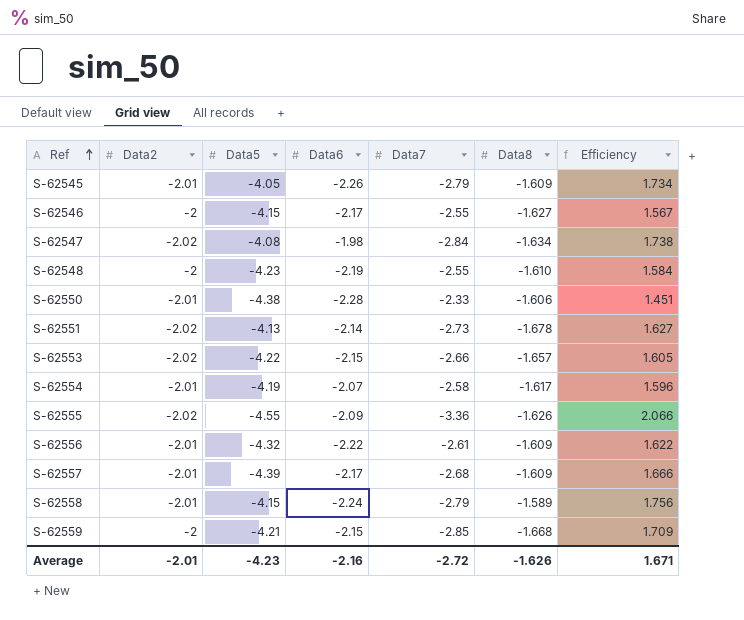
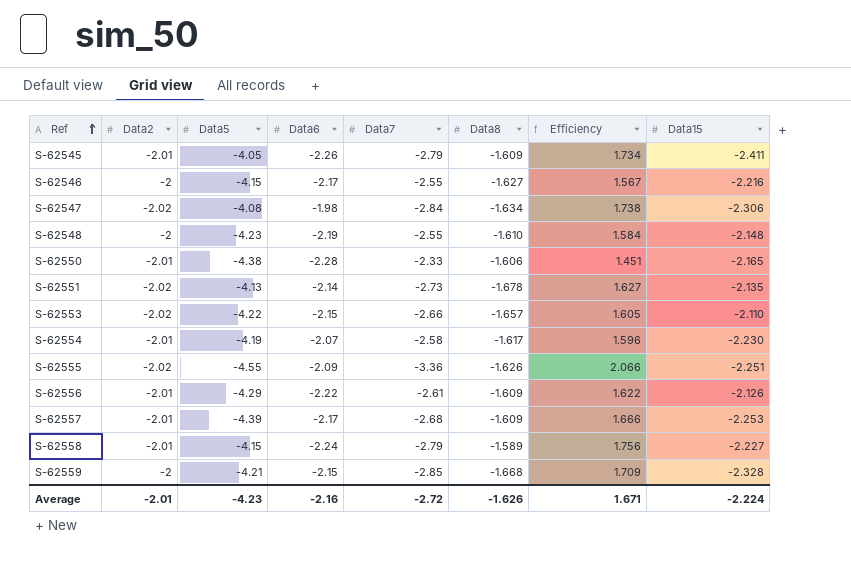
column Data15 | position: none -> 8
S-62556 | Data5: -4.32 -> -4.29

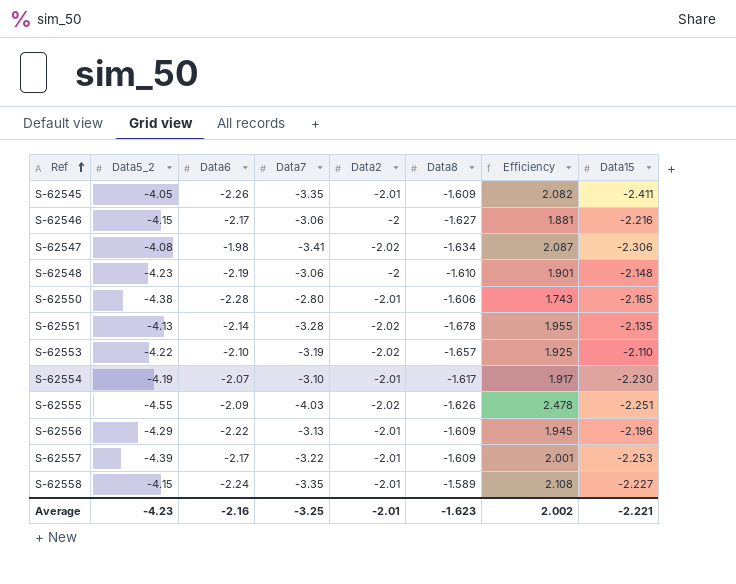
column name: Data5 -> Data5_2
column Data2 | position: 2 -> 5
row S-62559: -2 | -4.21 | -2.15 | -2.85 | -1.668 | 1.709 | -2.328 -> none
S-62545 | Data7: -2.79 -> -3.35
S-62545 | Efficiency: 1.734 -> 2.082
S-62546 | Data7: -2.55 -> -3.06
S-62546 | Efficiency: 1.567 -> 1.881
S-62547 | Data7: -2.84 -> -3.41
S-62547 | Efficiency: 1.738 -> 2.087
S-62548 | Data7: -2.55 -> -3.06
S-62548 | Efficiency: 1.584 -> 1.901
S-62550 | Data7: -2.33 -> -2.80
S-62550 | Efficiency: 1.451 -> 1.743
S-62551 | Data7: -2.73 -> -3.28
S-62551 | Efficiency: 1.627 -> 1.955
S-62553 | Data6: -2.15 -> -2.10
S-62553 | Data7: -2.66 -> -3.19
S-62553 | Efficiency: 1.605 -> 1.925
S-62554 | Data7: -2.58 -> -3.10
S-62554 | Efficiency: 1.596 -> 1.917
S-62555 | Data7: -3.36 -> -4.03
S-62555 | Efficiency: 2.066 -> 2.478
S-62556 | Data7: -2.61 -> -3.13
S-62556 | Efficiency: 1.622 -> 1.945
S-62556 | Data15: -2.126 -> -2.196
S-62557 | Data7: -2.68 -> -3.22
S-62557 | Efficiency: 1.666 -> 2.001
S-62558 | Data7: -2.79 -> -3.35
S-62558 | Efficiency: 1.756 -> 2.108
Average | Data7: -2.72 -> -3.25
Average | Data8: -1.626 -> -1.623
Average | Efficiency: 1.671 -> 2.002
Average | Data15: -2.224 -> -2.221

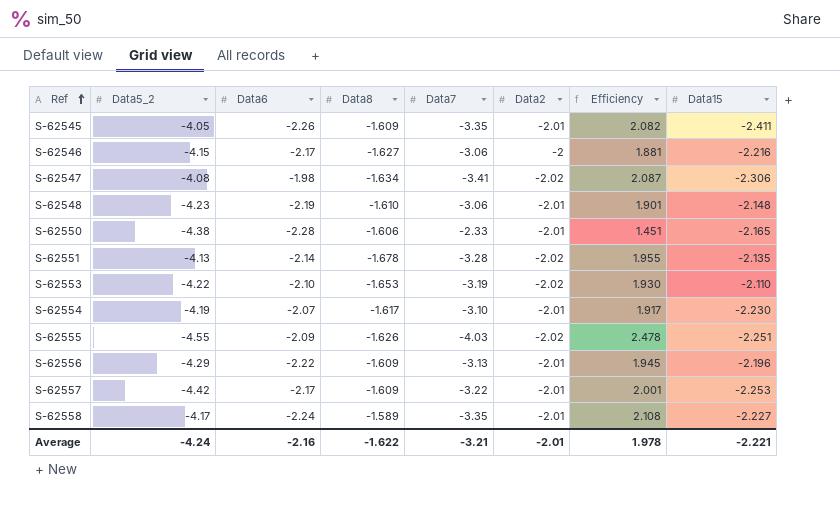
column Data8 | position: 6 -> 4
S-62548 | Data2: -2 -> -2.01
S-62550 | Data7: -2.80 -> -2.33
S-62550 | Efficiency: 1.743 -> 1.451
S-62553 | Data8: -1.657 -> -1.653
S-62553 | Efficiency: 1.925 -> 1.930
S-62557 | Data5_2: -4.39 -> -4.42
S-62558 | Data5_2: -4.15 -> -4.17
Average | Data5_2: -4.23 -> -4.24
Average | Data8: -1.623 -> -1.622
Average | Data7: -3.25 -> -3.21
Average | Efficiency: 2.002 -> 1.978

